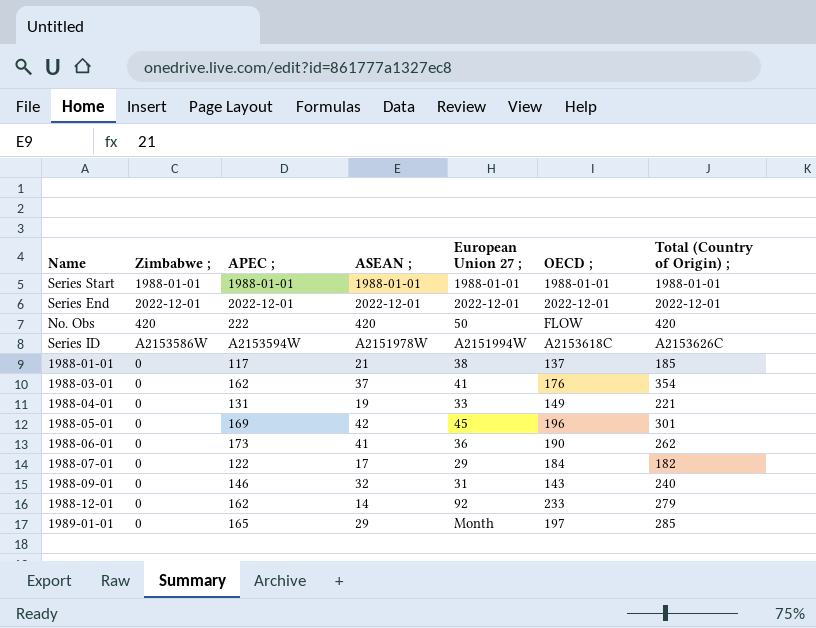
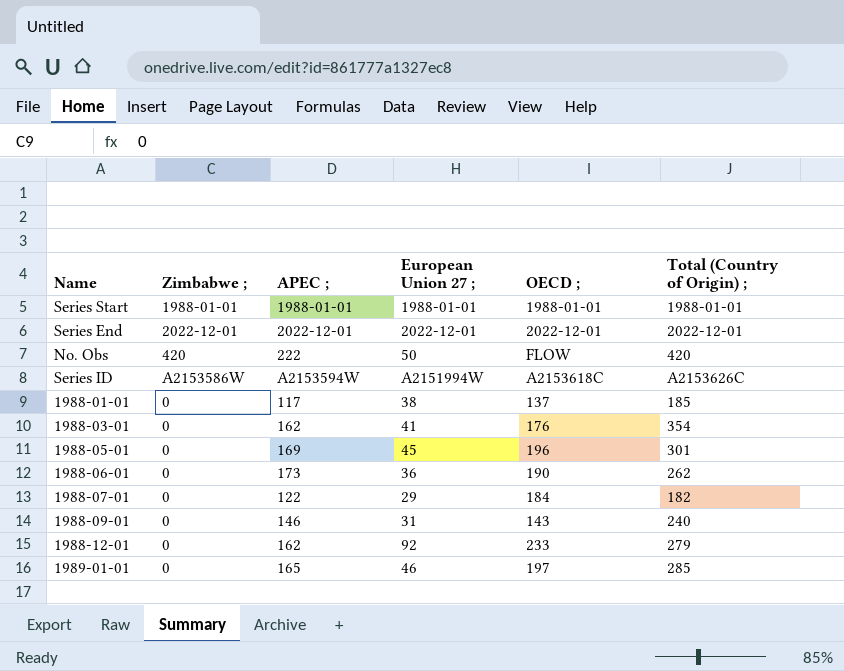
column ASEAN ; | position: 4 -> none
row 1988-04-01: 0 | 131 | 19 | 33 | 149 | 221 -> none
1989-01-01 | European Union 27 ;: Month -> 46

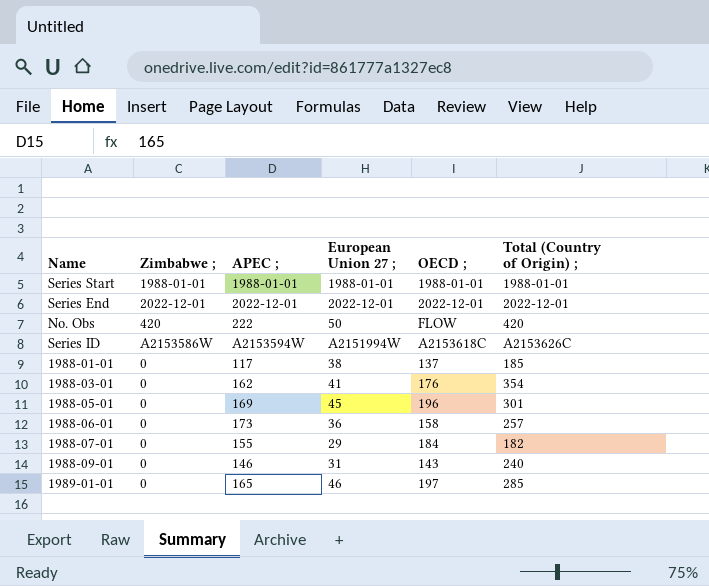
row 1988-12-01: 0 | 162 | 92 | 233 | 279 -> none
1988-06-01 | OECD ;: 190 -> 158
1988-06-01 | Total (Country of Origin) ;: 262 -> 257
1988-07-01 | APEC ;: 122 -> 155

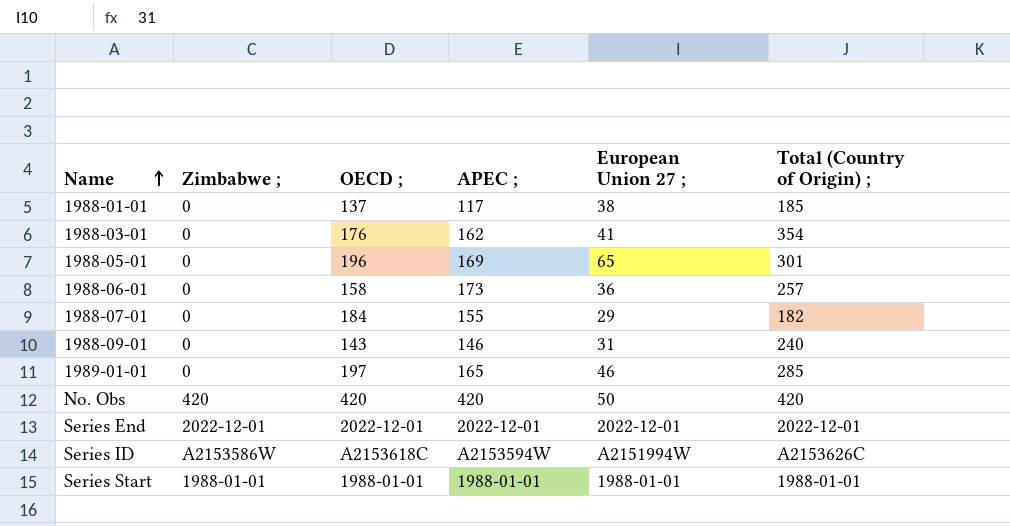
row order: none -> Name ascending
column OECD ; | position: 5 -> 3
1988-05-01 | European Union 27 ;: 45 -> 65
No. Obs | OECD ;: FLOW -> 420
No. Obs | APEC ;: 222 -> 420

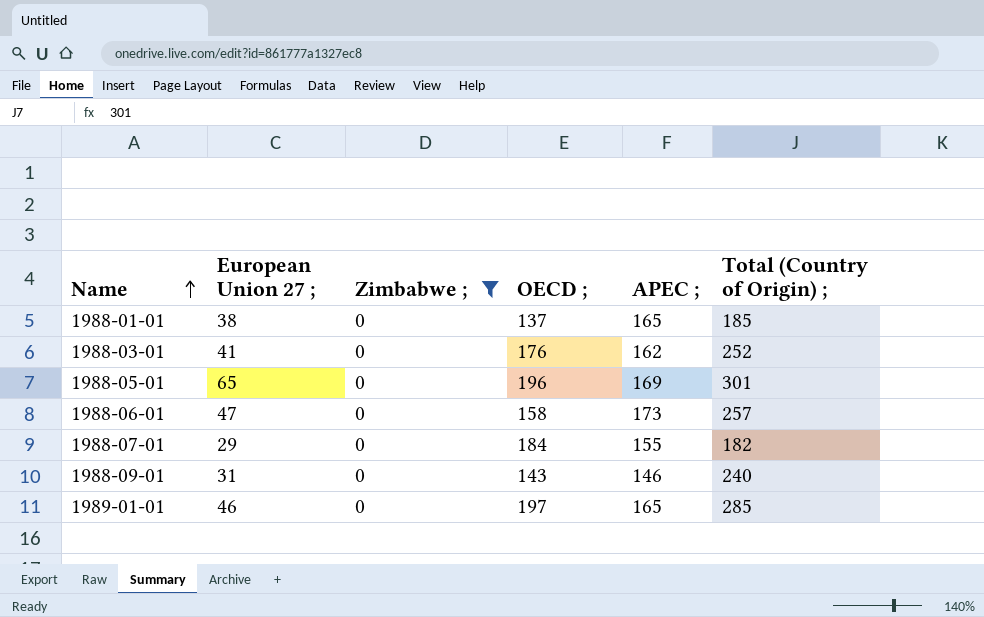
filter: none -> Zimbabwe ; = 0
column European Union 27 ; | position: 5 -> 2
1988-01-01 | APEC ;: 117 -> 165
1988-03-01 | Total (Country of Origin) ;: 354 -> 252
1988-06-01 | European Union 27 ;: 36 -> 47

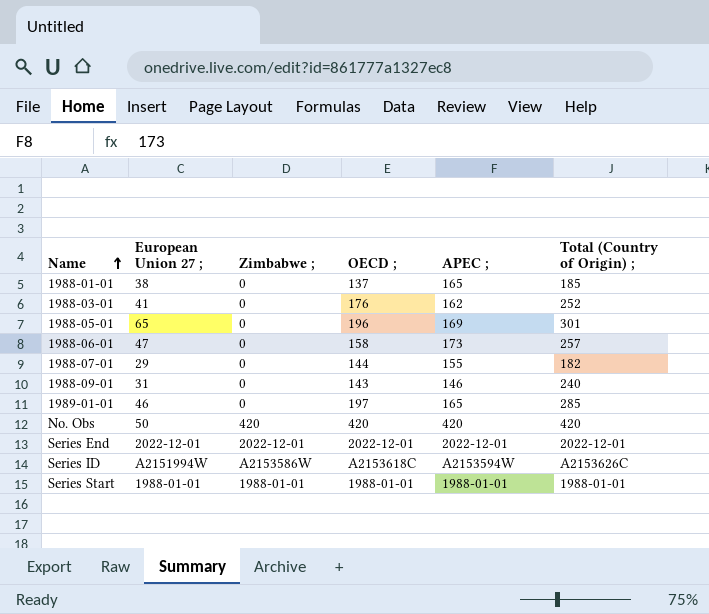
filter: Zimbabwe ; = 0 -> none
1988-07-01 | OECD ;: 184 -> 144

